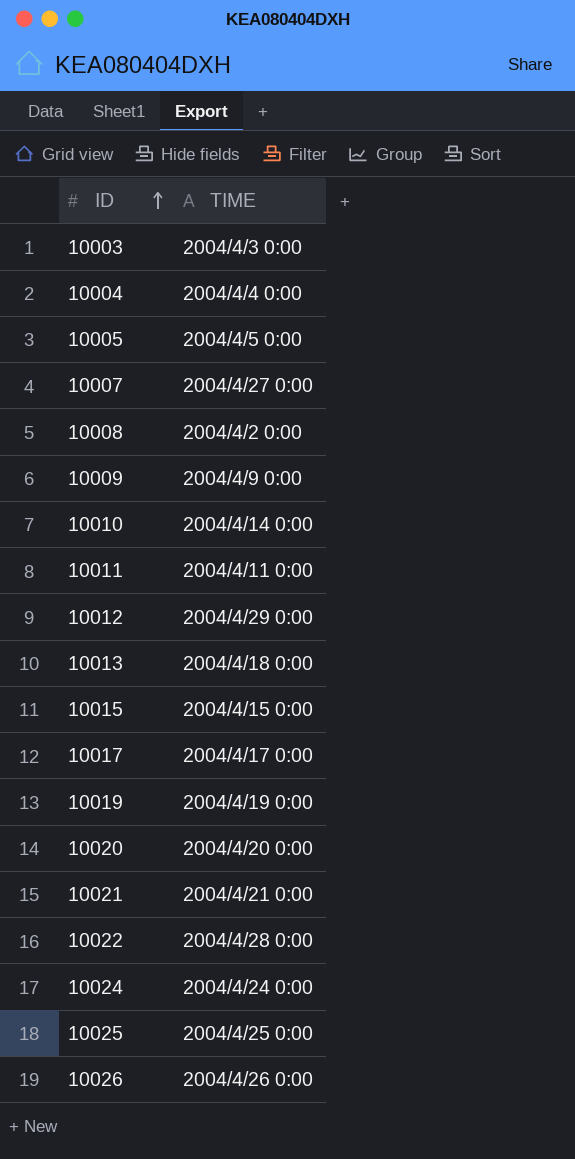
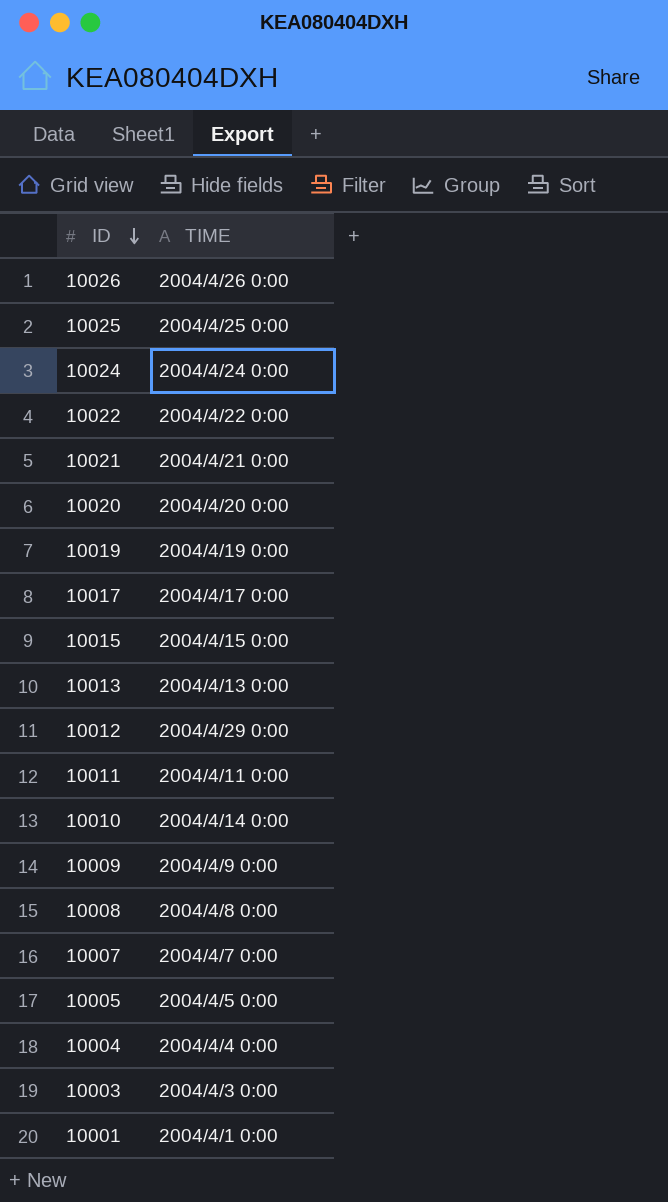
row order: ID ascending -> ID descending
10022 | TIME: 2004/4/28 0:00 -> 2004/4/22 0:00
10013 | TIME: 2004/4/18 0:00 -> 2004/4/13 0:00
10008 | TIME: 2004/4/2 0:00 -> 2004/4/8 0:00
10007 | TIME: 2004/4/27 0:00 -> 2004/4/7 0:00
row 10001: none -> 2004/4/1 0:00

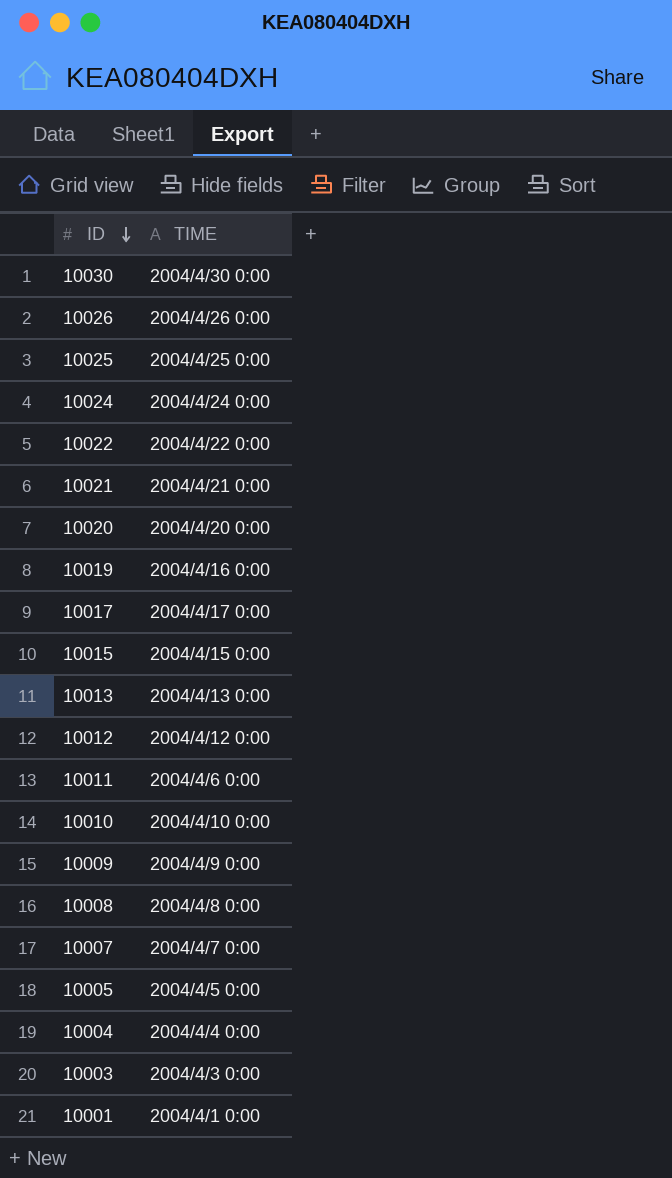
row 10030: none -> 2004/4/30 0:00
10019 | TIME: 2004/4/19 0:00 -> 2004/4/16 0:00
10012 | TIME: 2004/4/29 0:00 -> 2004/4/12 0:00
10011 | TIME: 2004/4/11 0:00 -> 2004/4/6 0:00
10010 | TIME: 2004/4/14 0:00 -> 2004/4/10 0:00

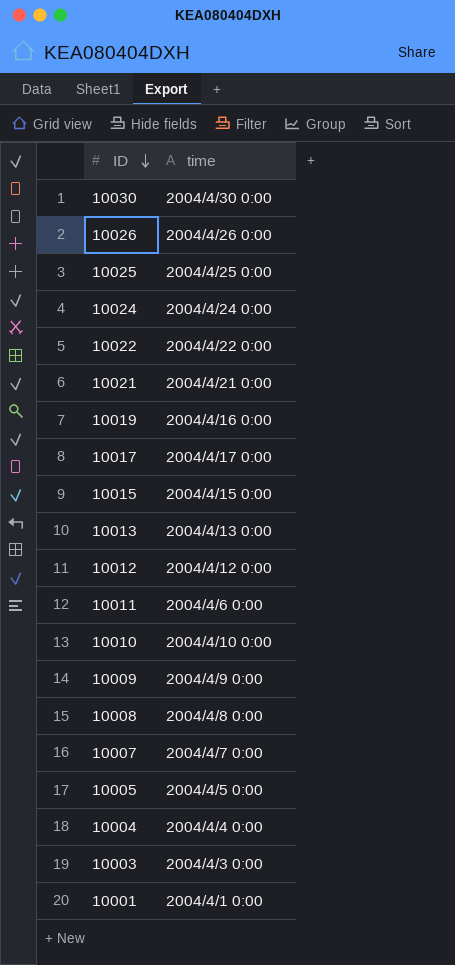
column name: TIME -> time
row 10020: 2004/4/20 0:00 -> none

